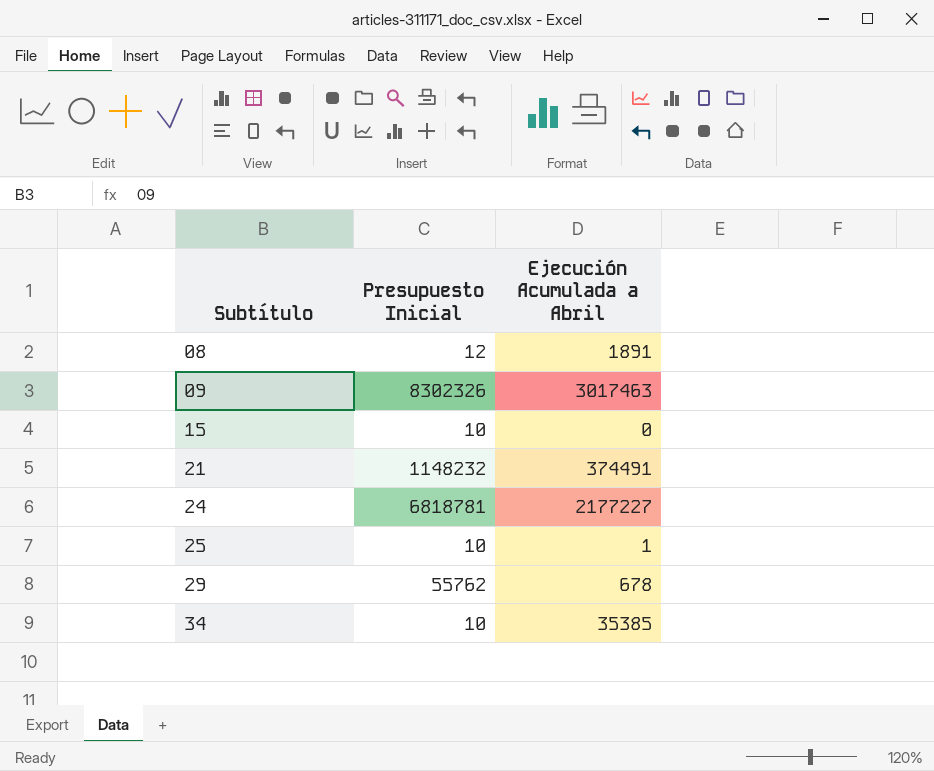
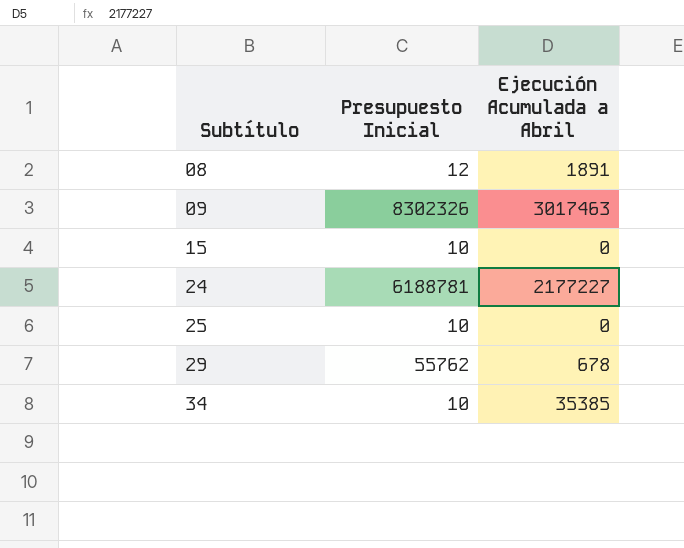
row 21: 1148232 | 374491 -> none
24 | Presupuesto Inicial: 6818781 -> 6188781
25 | Ejecución Acumulada a Abril: 1 -> 0

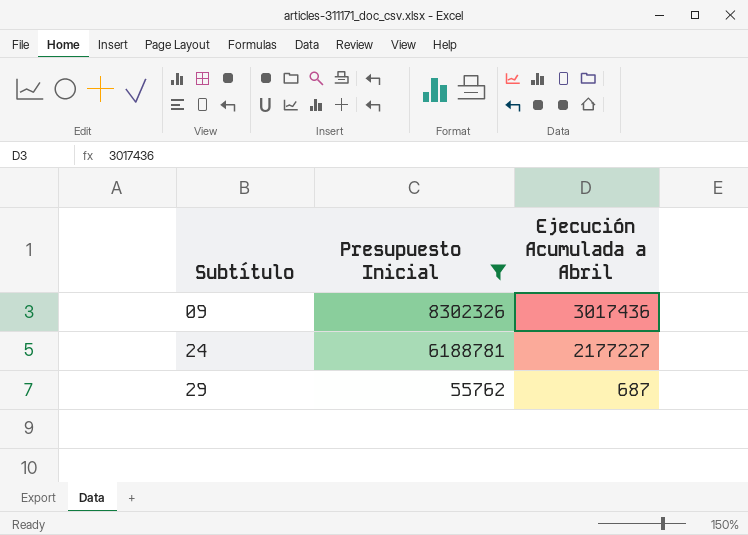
filter: none -> Presupuesto Inicial >= 55762
09 | Ejecución Acumulada a Abril: 3017463 -> 3017436
29 | Ejecución Acumulada a Abril: 678 -> 687

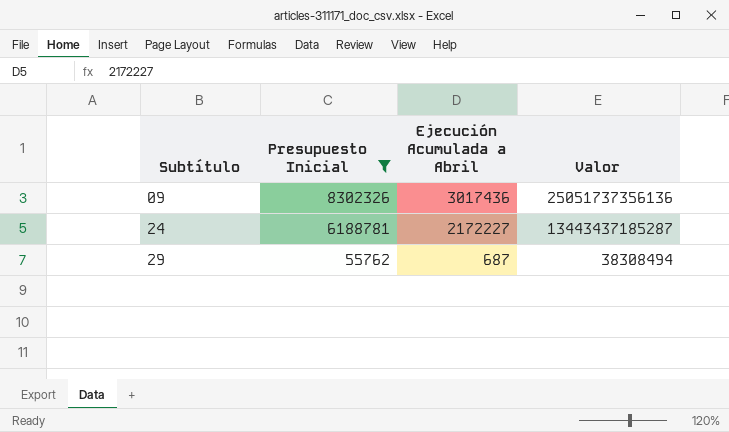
column Valor | formula: none -> [Presupuesto Inicial] * [Ejecución Acumulada a Abril]
24 | Ejecución Acumulada a Abril: 2177227 -> 2172227

